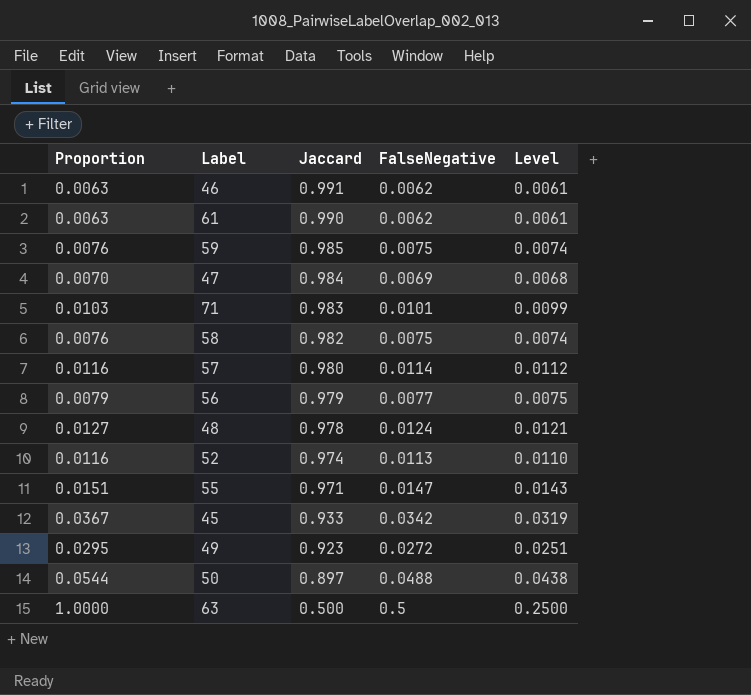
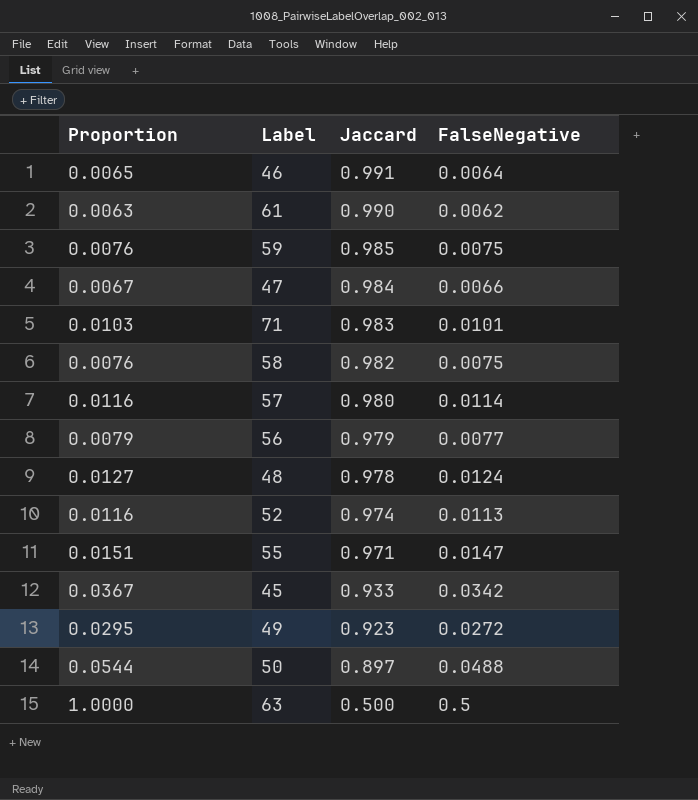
column Level | formula: [Jaccard] * [FalseNegative] -> none
46 | Proportion: 0.0063 -> 0.0065
46 | FalseNegative: 0.0062 -> 0.0064
47 | Proportion: 0.0070 -> 0.0067
47 | FalseNegative: 0.0069 -> 0.0066

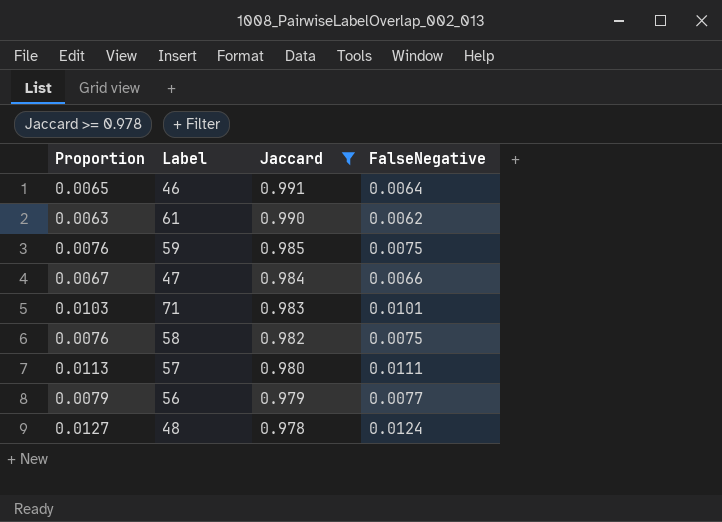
filter: none -> Jaccard >= 0.978
57 | Proportion: 0.0116 -> 0.0113
57 | FalseNegative: 0.0114 -> 0.0111

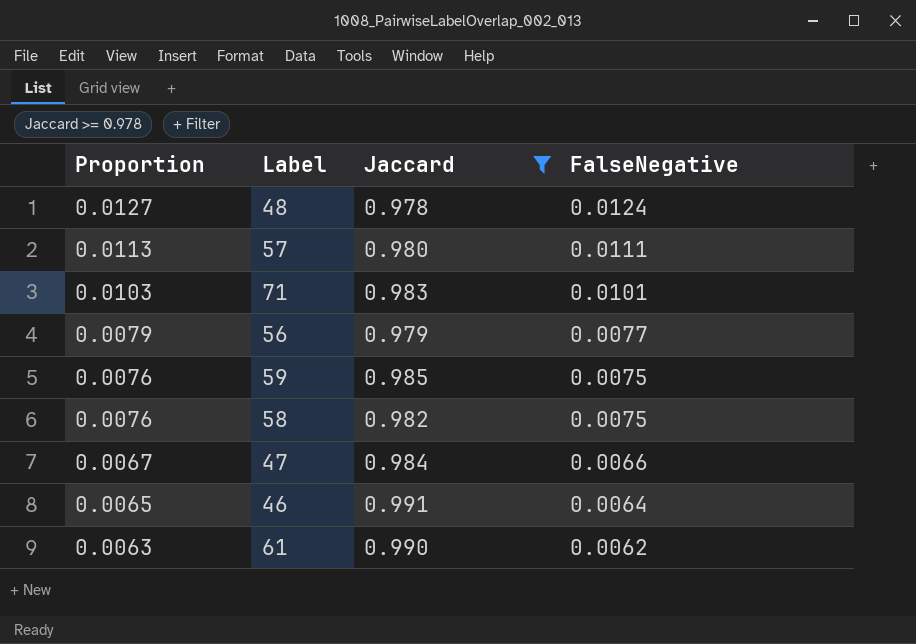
row order: Jaccard descending -> Proportion descending

